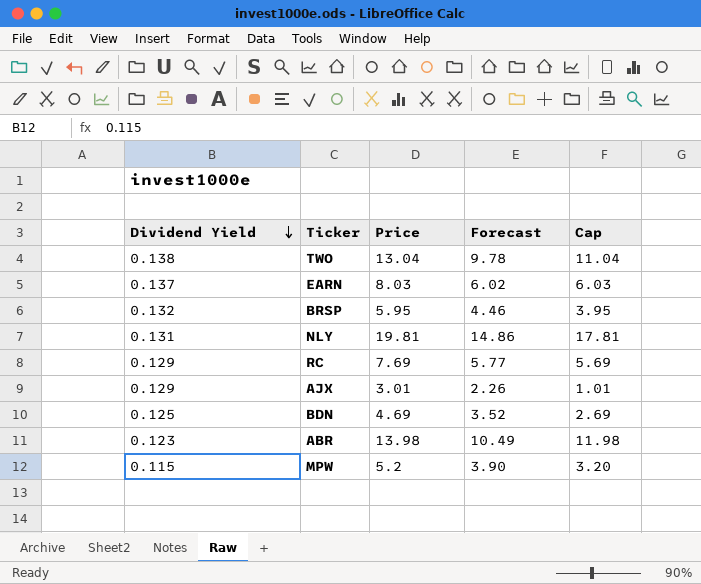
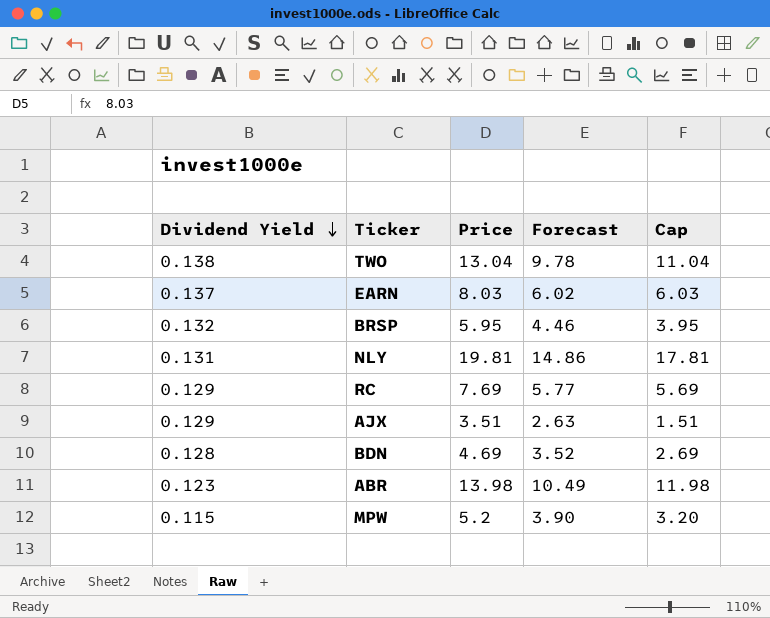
AJX | Price: 3.01 -> 3.51
AJX | Forecast: 2.26 -> 2.63
AJX | Cap: 1.01 -> 1.51
BDN | Dividend Yield: 0.125 -> 0.128

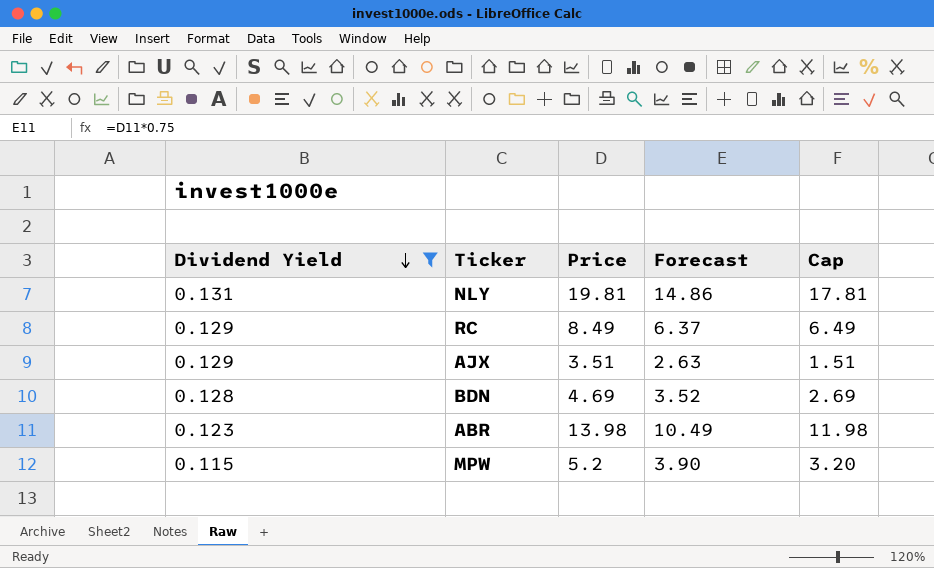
filter: none -> Dividend Yield <= 0.131
RC | Price: 7.69 -> 8.49
RC | Forecast: 5.77 -> 6.37
RC | Cap: 5.69 -> 6.49

